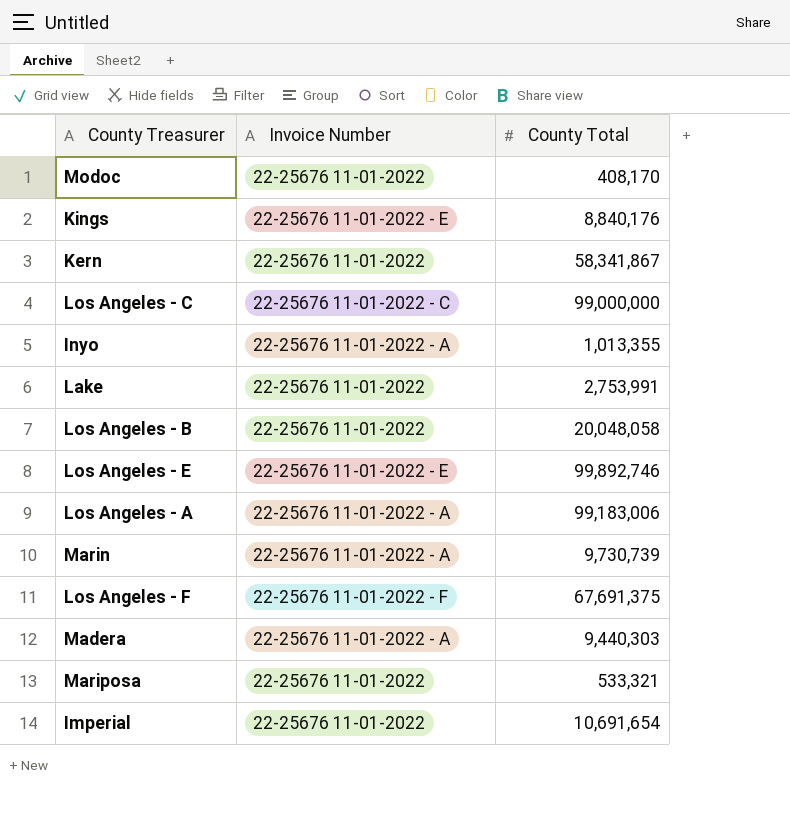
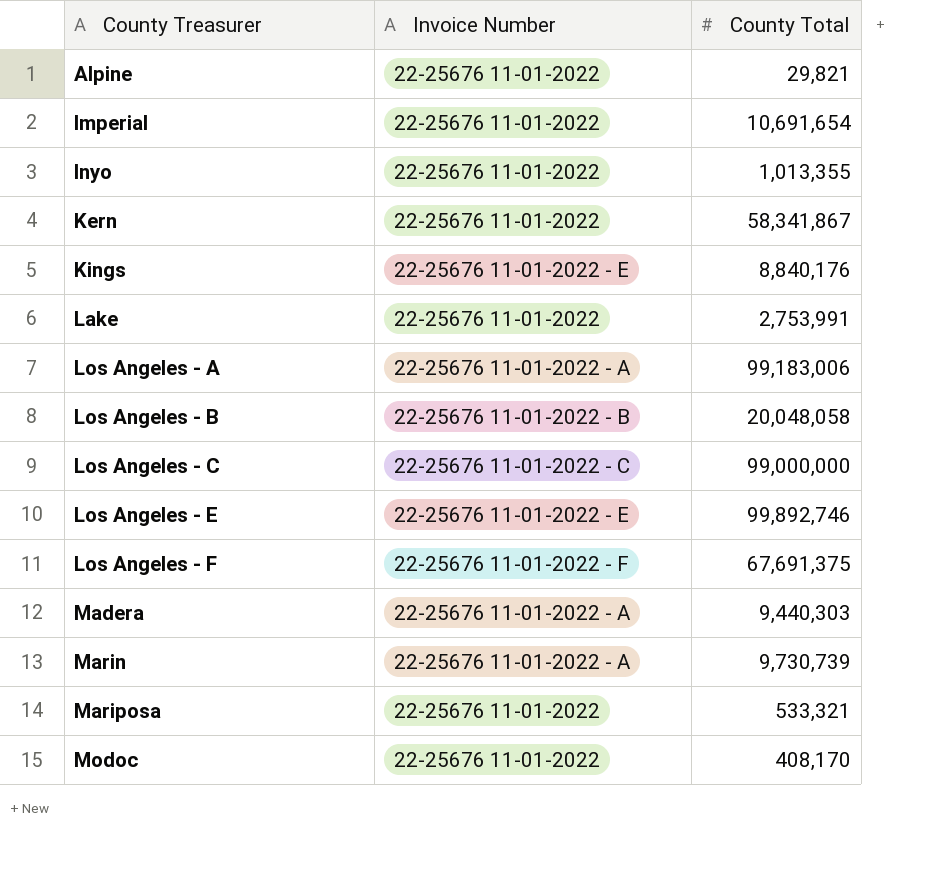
row order: none -> County Treasurer ascending
row Alpine: none -> 22-25676 11-01-2022 | 29,821
Inyo | Invoice Number: 22-25676 11-01-2022 - A -> 22-25676 11-01-2022
Los Angeles - B | Invoice Number: 22-25676 11-01-2022 -> 22-25676 11-01-2022 - B

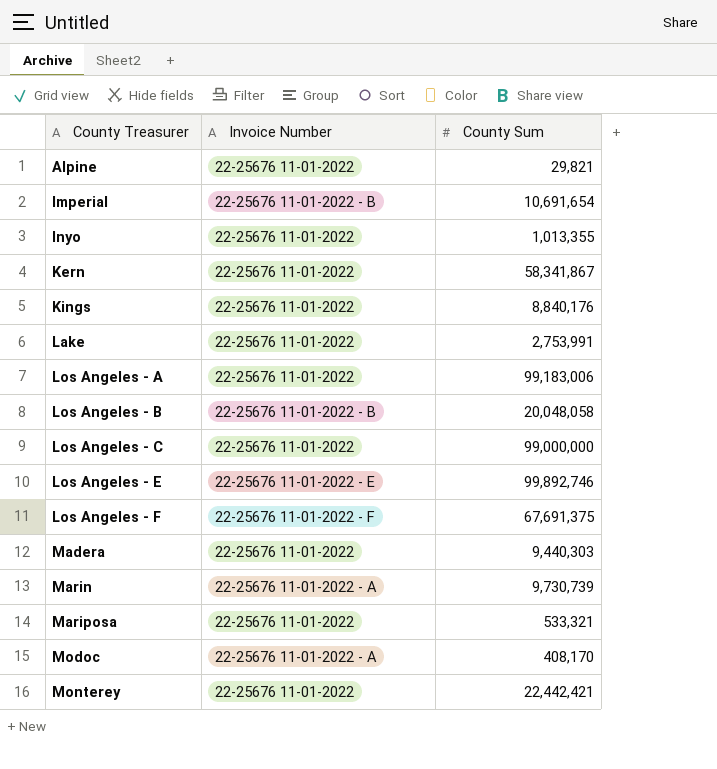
column name: County Total -> County Sum
Imperial | Invoice Number: 22-25676 11-01-2022 -> 22-25676 11-01-2022 - B
Kings | Invoice Number: 22-25676 11-01-2022 - E -> 22-25676 11-01-2022
Los Angeles - A | Invoice Number: 22-25676 11-01-2022 - A -> 22-25676 11-01-2022
Los Angeles - C | Invoice Number: 22-25676 11-01-2022 - C -> 22-25676 11-01-2022
Madera | Invoice Number: 22-25676 11-01-2022 - A -> 22-25676 11-01-2022
Modoc | Invoice Number: 22-25676 11-01-2022 -> 22-25676 11-01-2022 - A
row Monterey: none -> 22-25676 11-01-2022 | 22,442,421

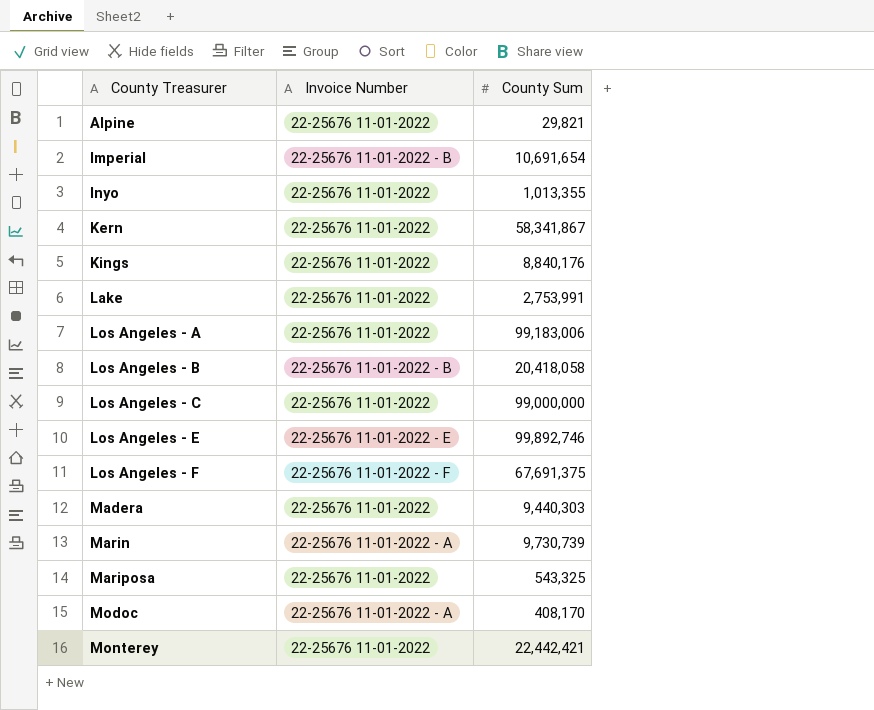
Los Angeles - B | County Sum: 20,048,058 -> 20,418,058
Mariposa | County Sum: 533,321 -> 543,325

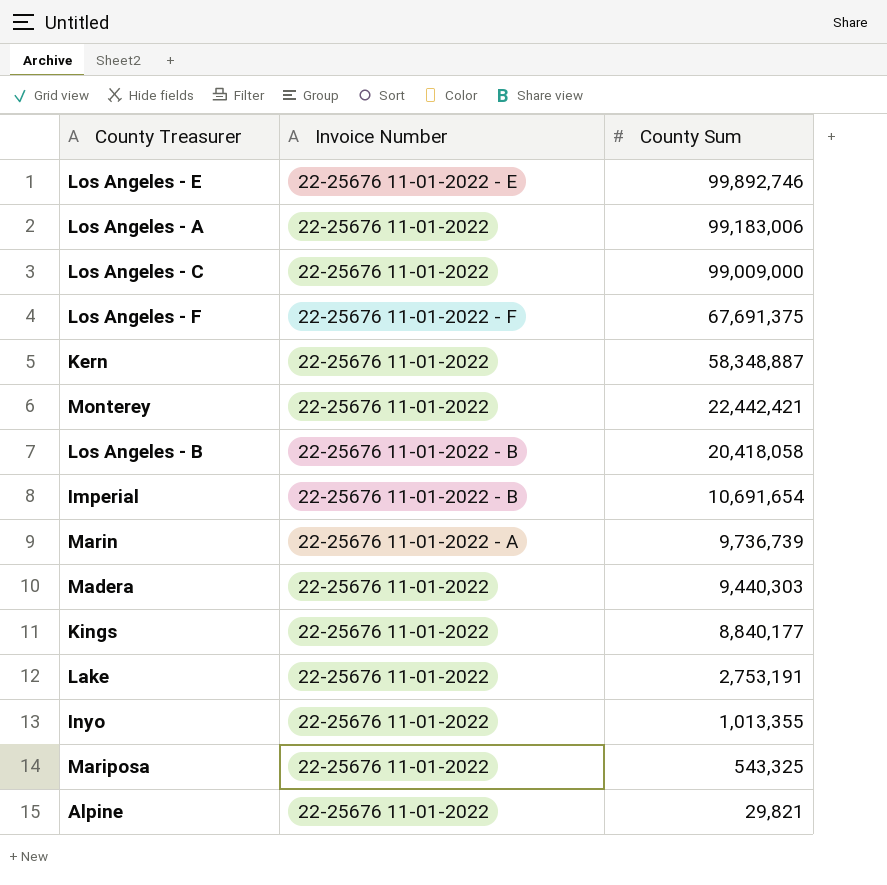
row order: County Treasurer ascending -> County Sum descending
row Modoc: 22-25676 11-01-2022 - A | 408,170 -> none
Los Angeles - C | County Sum: 99,000,000 -> 99,009,000
Kern | County Sum: 58,341,867 -> 58,348,887
Marin | County Sum: 9,730,739 -> 9,736,739
Kings | County Sum: 8,840,176 -> 8,840,177
Lake | County Sum: 2,753,991 -> 2,753,191

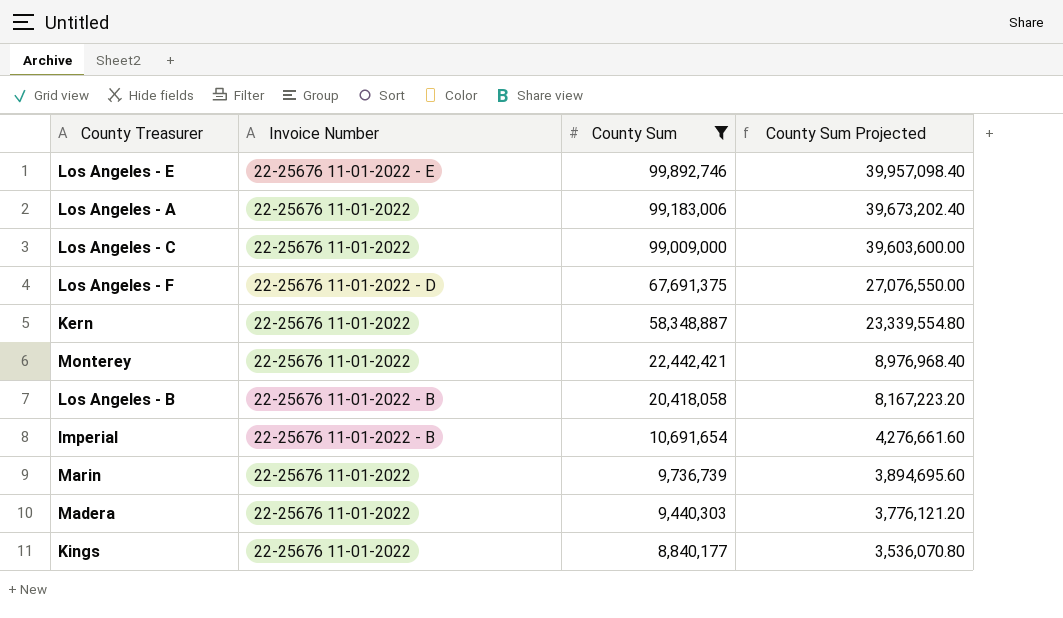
filter: none -> County Sum >= 8,840,177
column County Sum Projected | formula: none -> [County Sum] * 0.4
Los Angeles - F | Invoice Number: 22-25676 11-01-2022 - F -> 22-25676 11-01-2022 - D
Marin | Invoice Number: 22-25676 11-01-2022 - A -> 22-25676 11-01-2022

